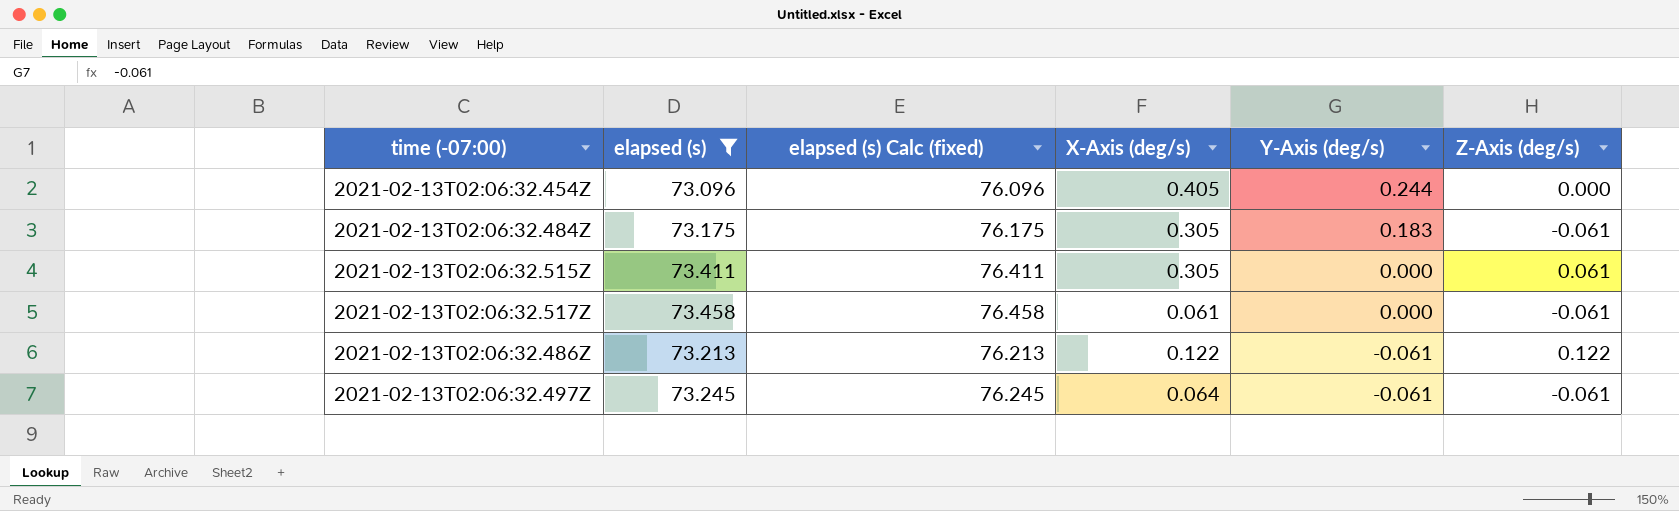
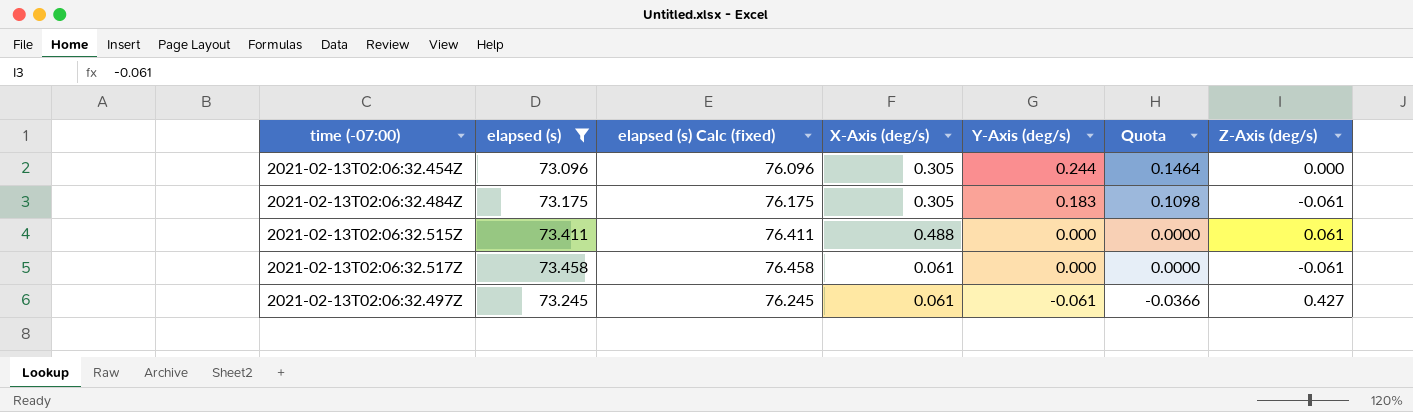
column Quota | formula: none -> [Y-Axis (deg/s)] * 0.6
row 2021-02-13T02:06:32.486Z: 73.213 | 76.213 | 0.122 | -0.061 | 0.122 -> none
2021-02-13T02:06:32.454Z | X-Axis (deg/s): 0.405 -> 0.305
2021-02-13T02:06:32.515Z | X-Axis (deg/s): 0.305 -> 0.488
2021-02-13T02:06:32.497Z | X-Axis (deg/s): 0.064 -> 0.061
2021-02-13T02:06:32.497Z | Z-Axis (deg/s): -0.061 -> 0.427

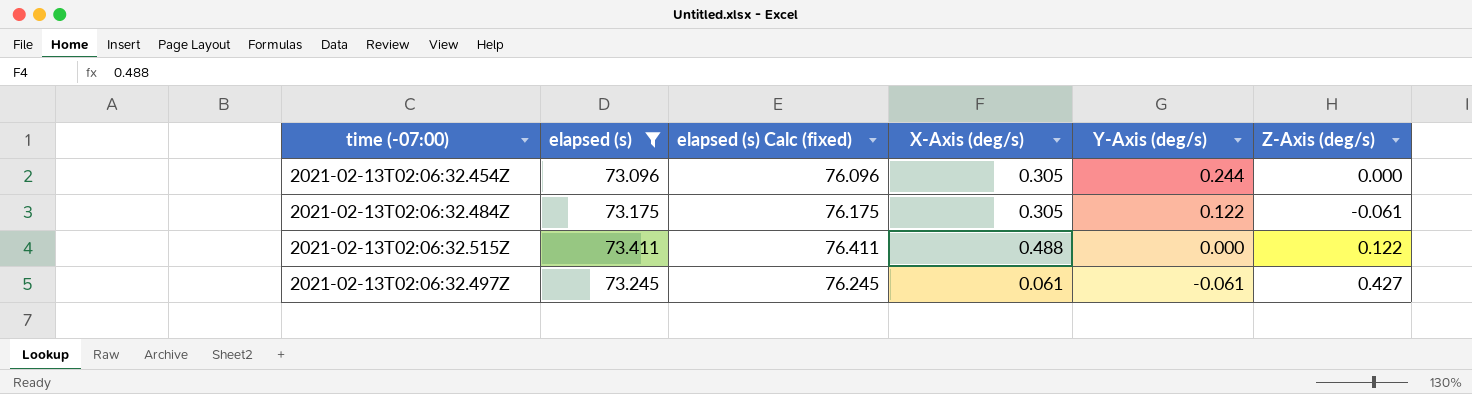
column Quota | formula: [Y-Axis (deg/s)] * 0.6 -> none
row 2021-02-13T02:06:32.517Z: 73.458 | 76.458 | 0.061 | 0.000 | 0.0000 | -0.061 -> none
2021-02-13T02:06:32.484Z | Y-Axis (deg/s): 0.183 -> 0.122
2021-02-13T02:06:32.515Z | Z-Axis (deg/s): 0.061 -> 0.122

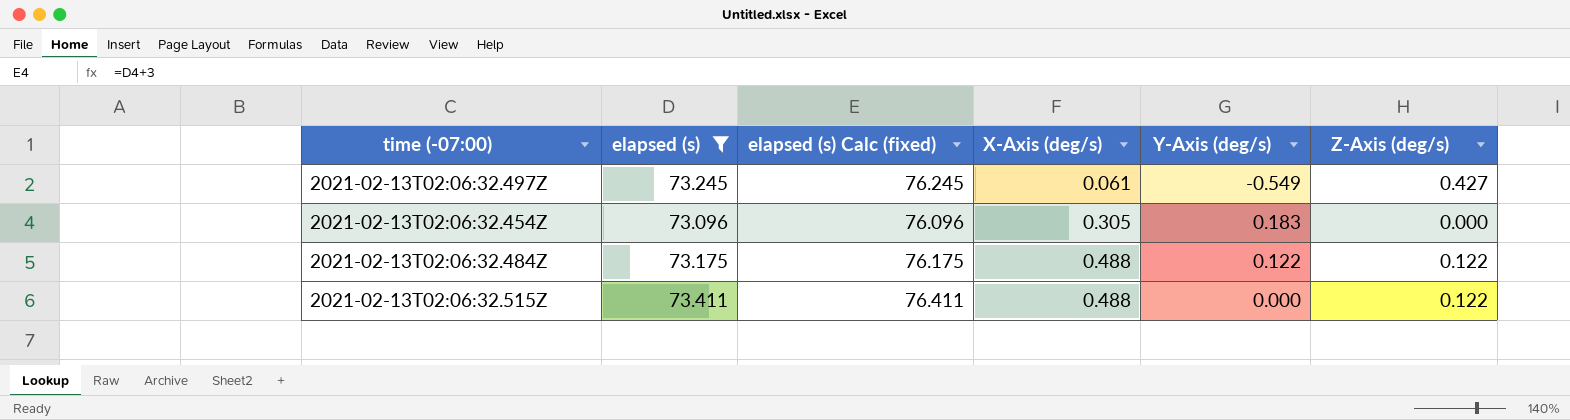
row order: Y-Axis (deg/s) descending -> X-Axis (deg/s) ascending
2021-02-13T02:06:32.497Z | Y-Axis (deg/s): -0.061 -> -0.549
2021-02-13T02:06:32.454Z | Y-Axis (deg/s): 0.244 -> 0.183
2021-02-13T02:06:32.484Z | X-Axis (deg/s): 0.305 -> 0.488
2021-02-13T02:06:32.484Z | Z-Axis (deg/s): -0.061 -> 0.122

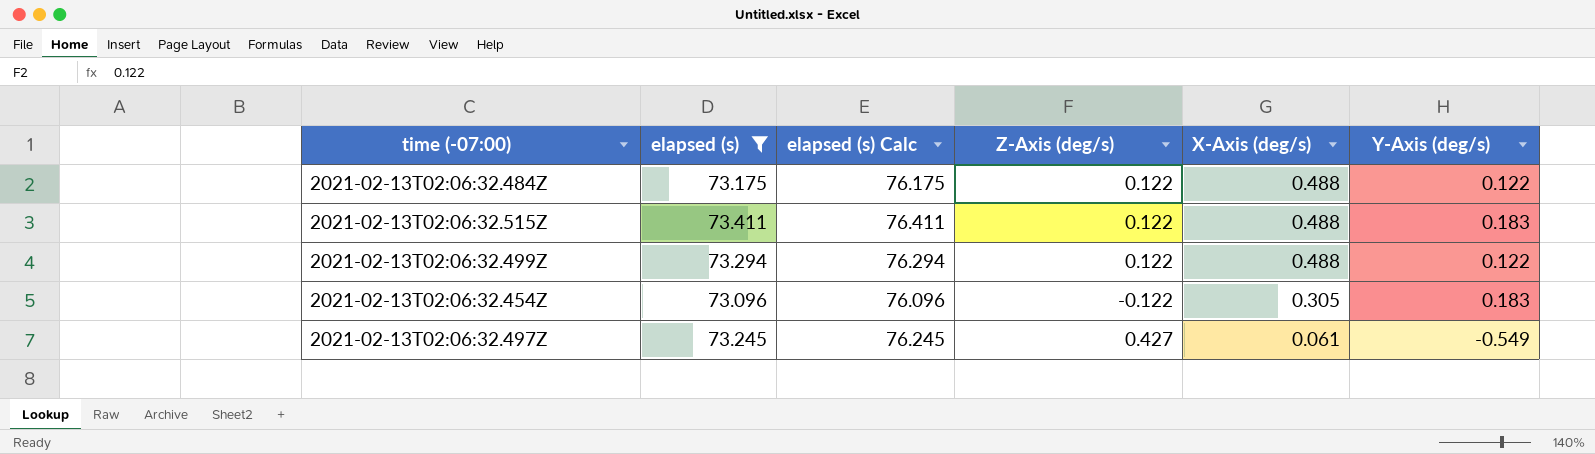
row order: X-Axis (deg/s) ascending -> X-Axis (deg/s) descending
column name: elapsed (s) Calc (fixed) -> elapsed (s) Calc
column Z-Axis (deg/s) | position: 6 -> 4
2021-02-13T02:06:32.515Z | Y-Axis (deg/s): 0.000 -> 0.183
row 2021-02-13T02:06:32.499Z: none -> 73.294 | 76.294 | 0.122 | 0.488 | 0.122
2021-02-13T02:06:32.454Z | Z-Axis (deg/s): 0.000 -> -0.122

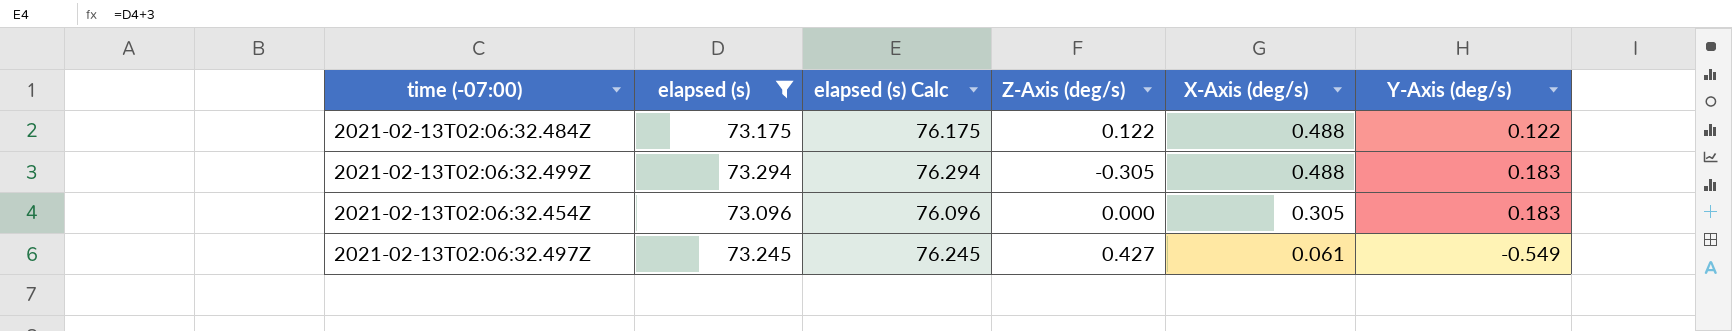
row 2021-02-13T02:06:32.515Z: 73.411 | 76.411 | 0.122 | 0.488 | 0.183 -> none
2021-02-13T02:06:32.499Z | Z-Axis (deg/s): 0.122 -> -0.305
2021-02-13T02:06:32.499Z | Y-Axis (deg/s): 0.122 -> 0.183
2021-02-13T02:06:32.454Z | Z-Axis (deg/s): -0.122 -> 0.000

